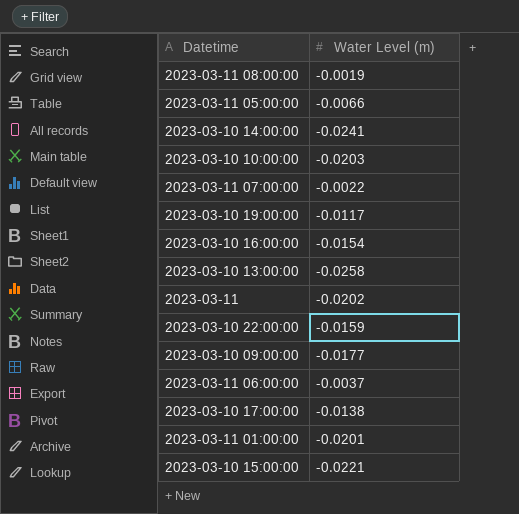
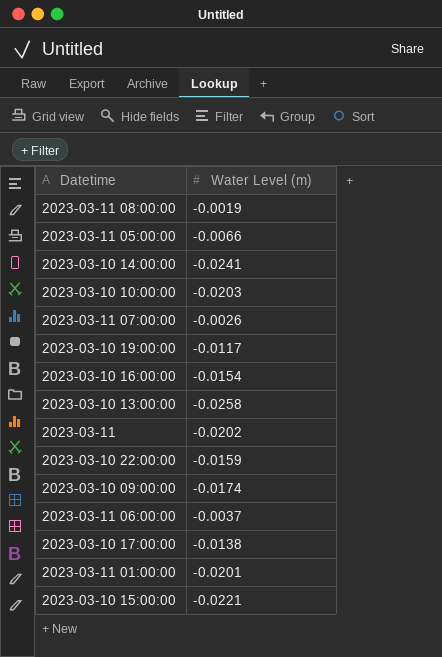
2023-03-11 07:00:00 | Water Level (m): -0.0022 -> -0.0026
2023-03-10 09:00:00 | Water Level (m): -0.0177 -> -0.0174

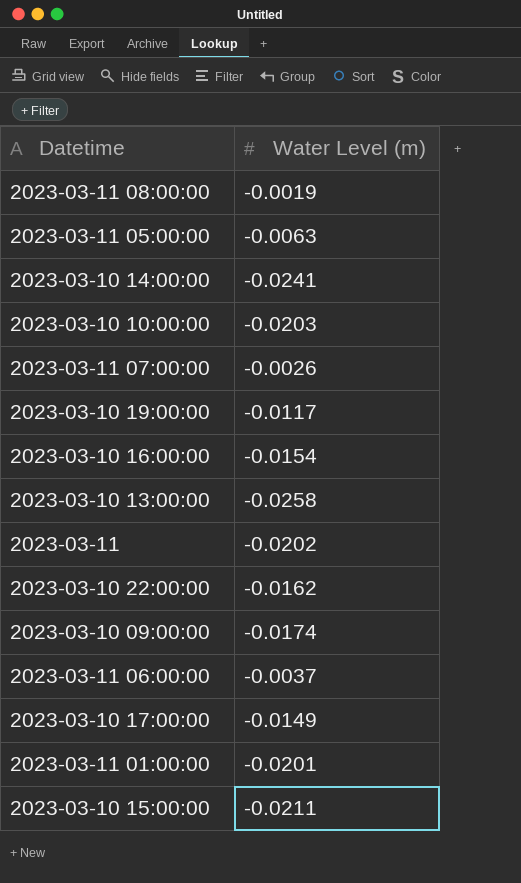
2023-03-11 05:00:00 | Water Level (m): -0.0066 -> -0.0063
2023-03-10 22:00:00 | Water Level (m): -0.0159 -> -0.0162
2023-03-10 17:00:00 | Water Level (m): -0.0138 -> -0.0149
2023-03-10 15:00:00 | Water Level (m): -0.0221 -> -0.0211

